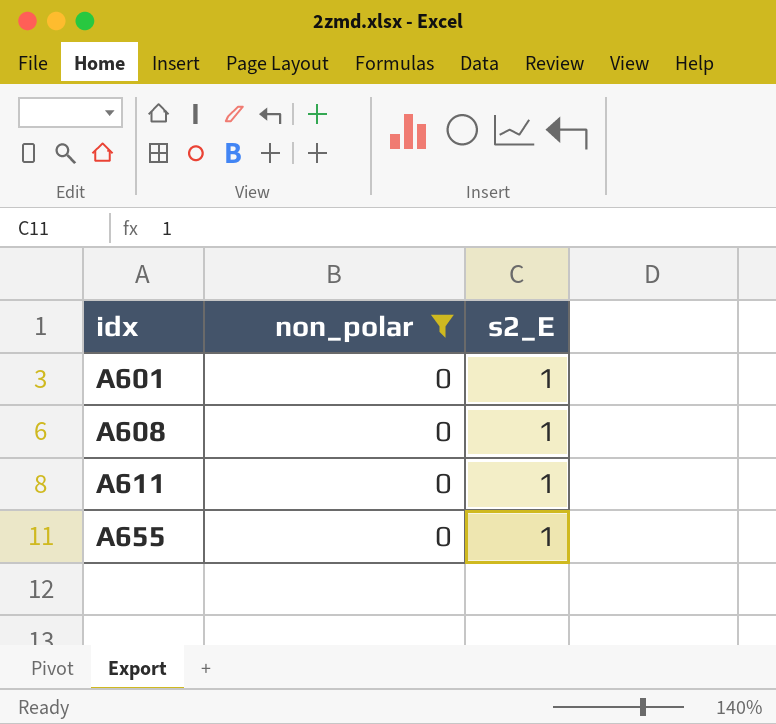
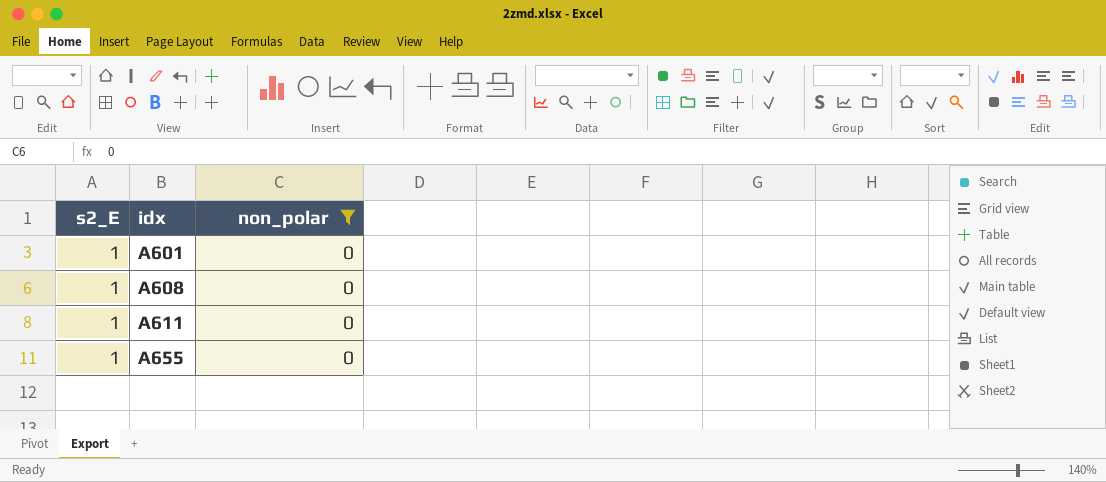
column s2_E | position: 3 -> 1

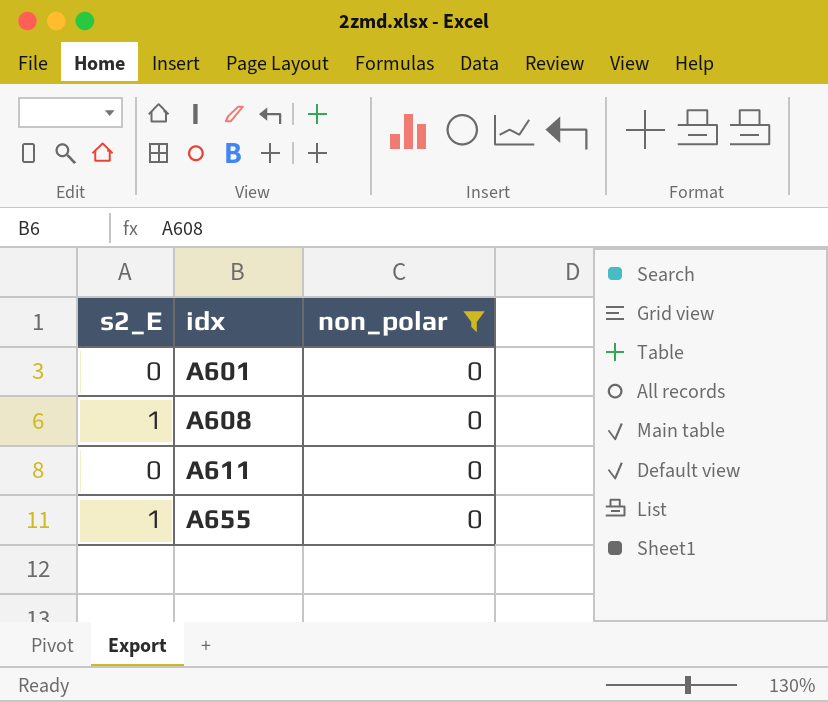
A601 | s2_E: 1 -> 0
A611 | s2_E: 1 -> 0

